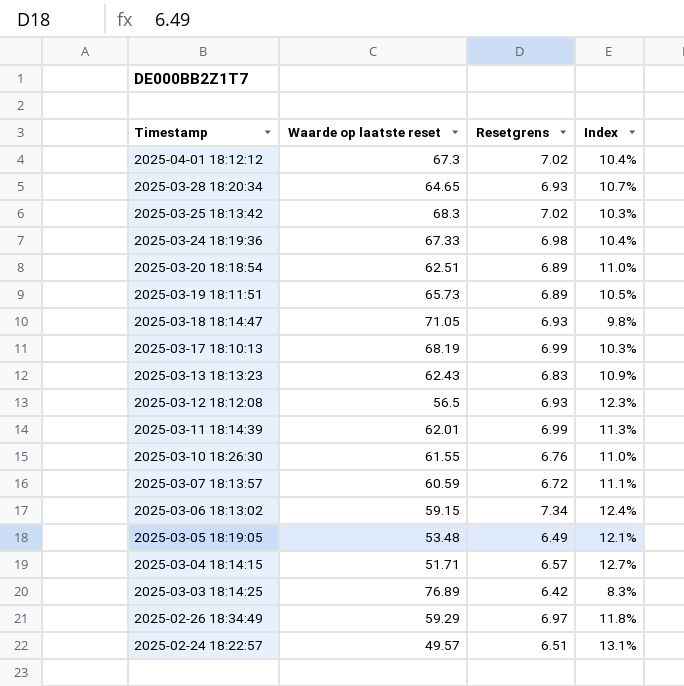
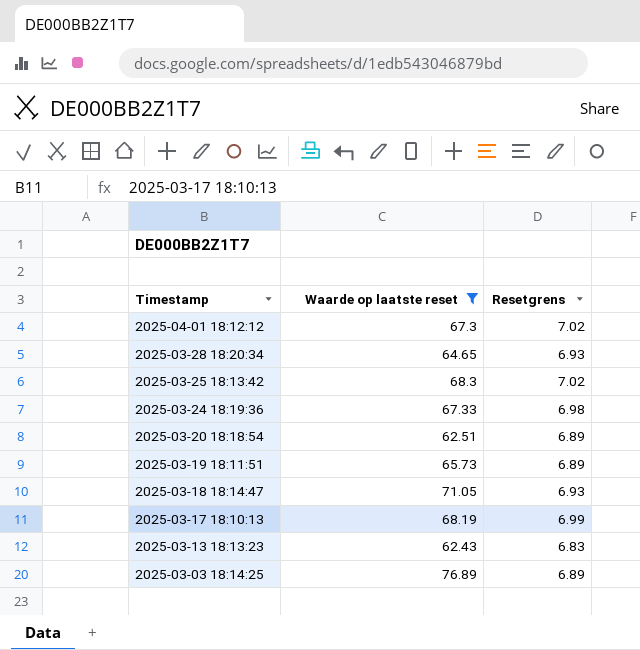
filter: none -> Waarde op laatste reset >= 62.43
column Index | formula: [Resetgrens] / [Waarde op laatste reset] -> none
2025-03-03 18:14:25 | Resetgrens: 6.42 -> 6.89

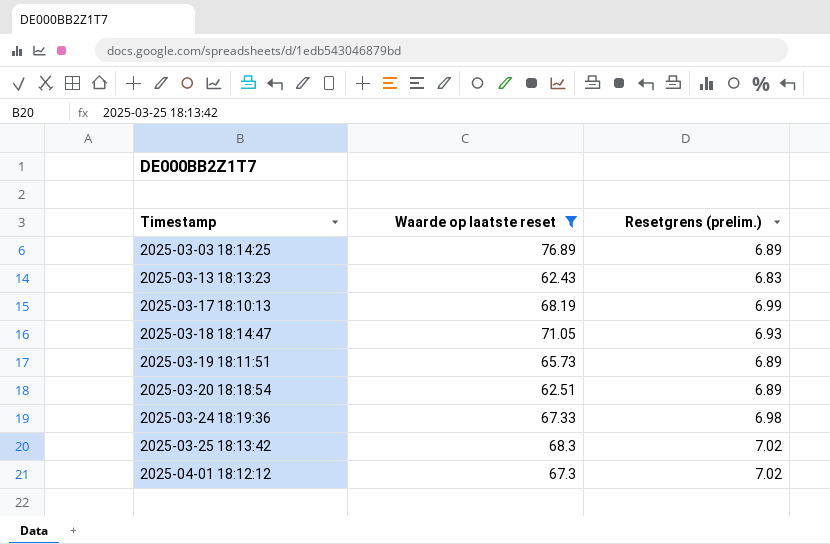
row order: Timestamp descending -> Timestamp ascending
column name: Resetgrens -> Resetgrens (prelim.)
row 2025-03-28 18:20:34: 64.65 | 6.93 -> none

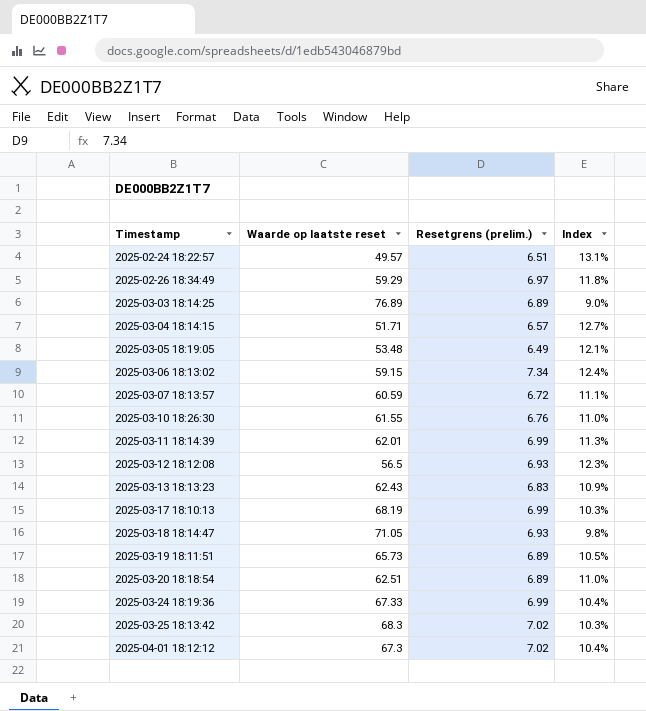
filter: Waarde op laatste reset >= 62.43 -> none
column Index | formula: none -> [Resetgrens (prelim.)] / [Waarde op laatste reset]
2025-03-24 18:19:36 | Resetgrens (prelim.): 6.98 -> 6.99

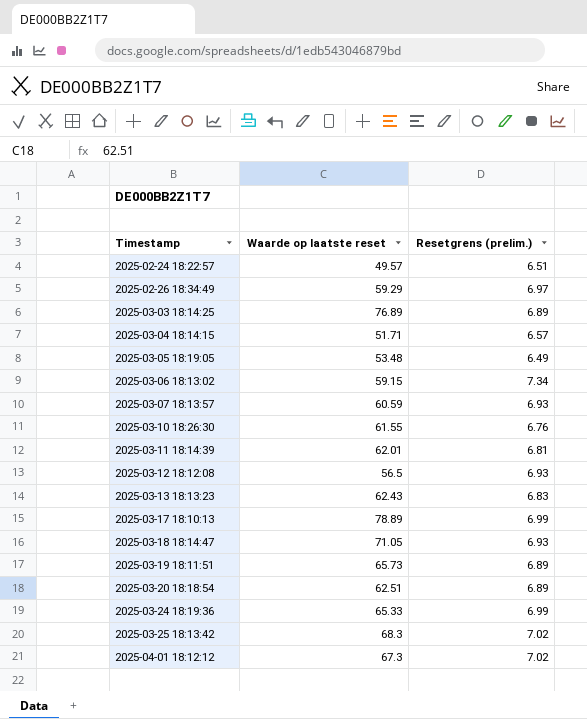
column Index | formula: [Resetgrens (prelim.)] / [Waarde op laatste reset] -> none
2025-03-07 18:13:57 | Resetgrens (prelim.): 6.72 -> 6.93
2025-03-11 18:14:39 | Resetgrens (prelim.): 6.99 -> 6.81
2025-03-17 18:10:13 | Waarde op laatste reset: 68.19 -> 78.89
2025-03-24 18:19:36 | Waarde op laatste reset: 67.33 -> 65.33

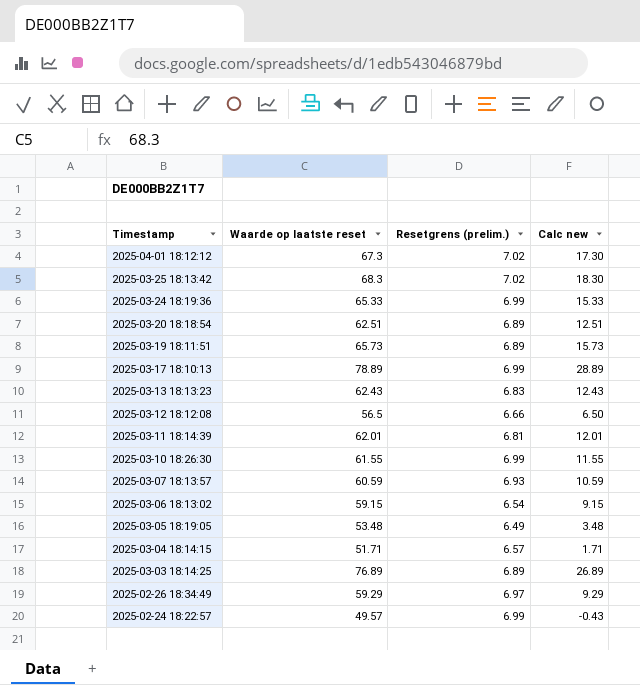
row order: Timestamp ascending -> Timestamp descending
column Calc new | formula: none -> [Waarde op laatste reset] - 50
row 2025-03-18 18:14:47: 71.05 | 6.93 -> none
2025-03-12 18:12:08 | Resetgrens (prelim.): 6.93 -> 6.66
2025-03-10 18:26:30 | Resetgrens (prelim.): 6.76 -> 6.99
2025-03-06 18:13:02 | Resetgrens (prelim.): 7.34 -> 6.54
2025-02-24 18:22:57 | Resetgrens (prelim.): 6.51 -> 6.99

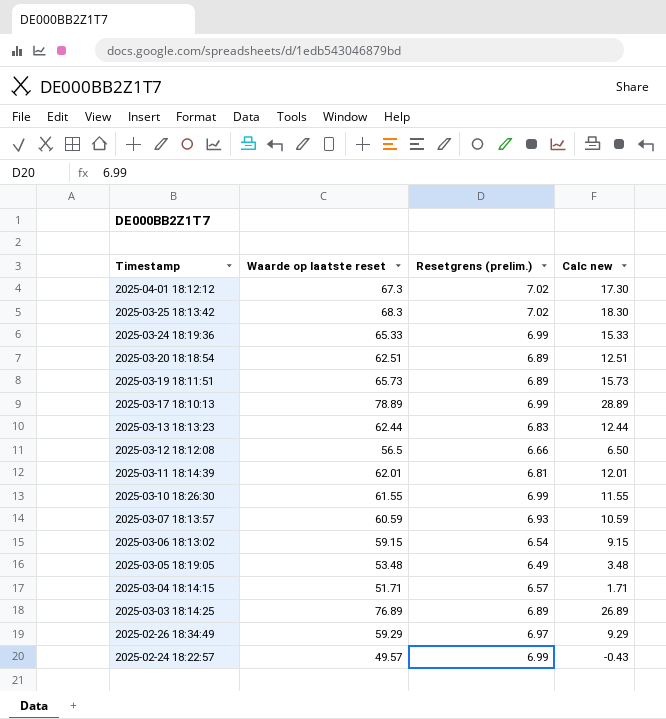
2025-03-13 18:13:23 | Waarde op laatste reset: 62.43 -> 62.44
2025-03-13 18:13:23 | Calc new: 12.43 -> 12.44

